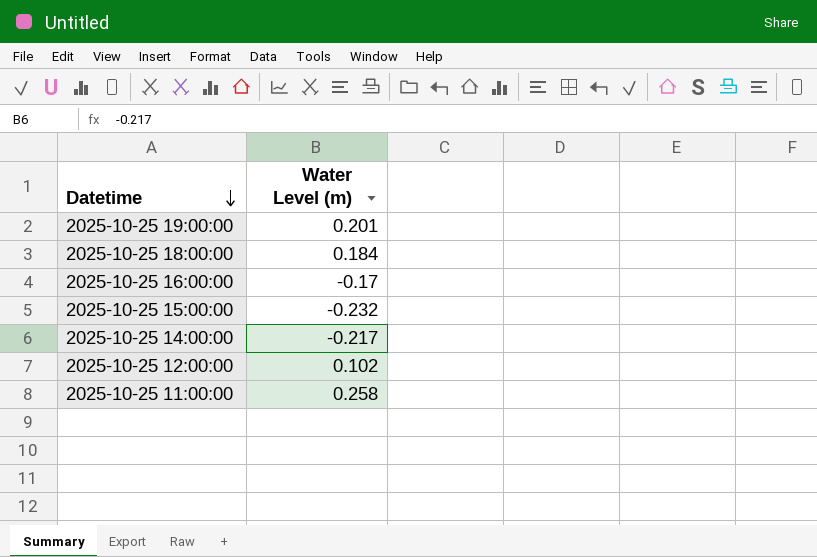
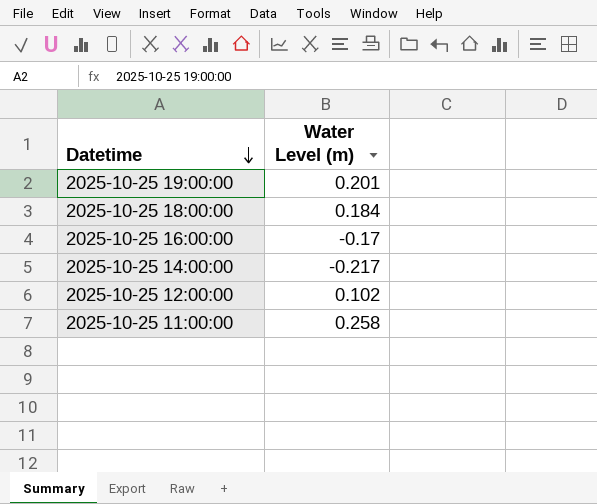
row 2025-10-25 15:00:00: -0.232 -> none

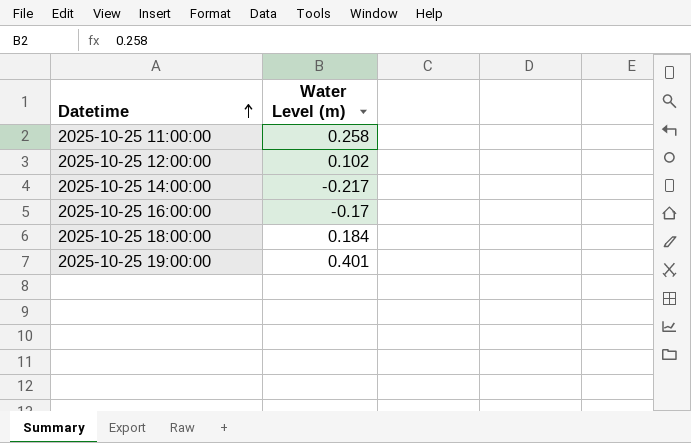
row order: Datetime descending -> Datetime ascending
2025-10-25 19:00:00 | Water Level (m): 0.201 -> 0.401

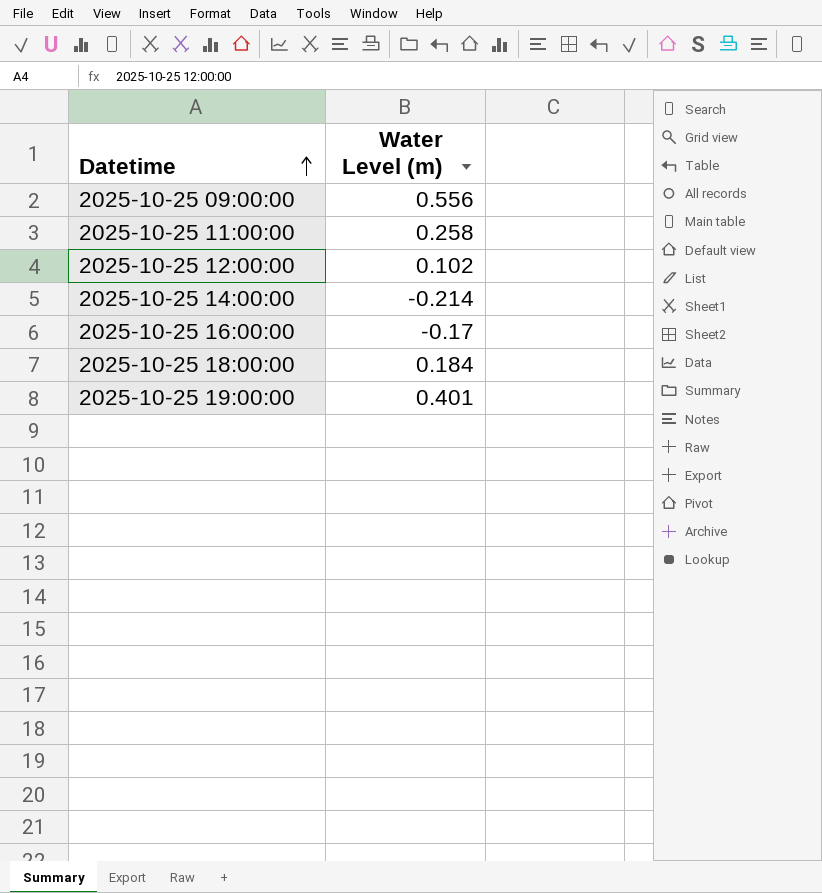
row 2025-10-25 09:00:00: none -> 0.556
2025-10-25 14:00:00 | Water Level (m): -0.217 -> -0.214

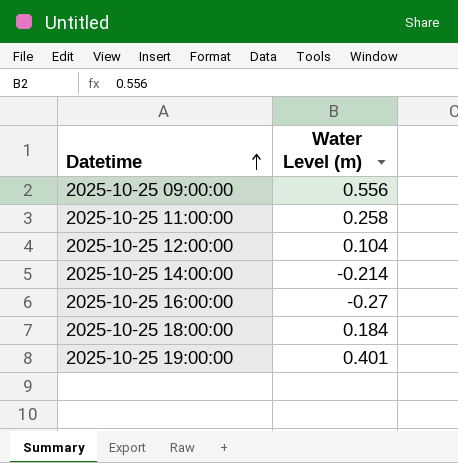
2025-10-25 12:00:00 | Water Level (m): 0.102 -> 0.104
2025-10-25 16:00:00 | Water Level (m): -0.17 -> -0.27

